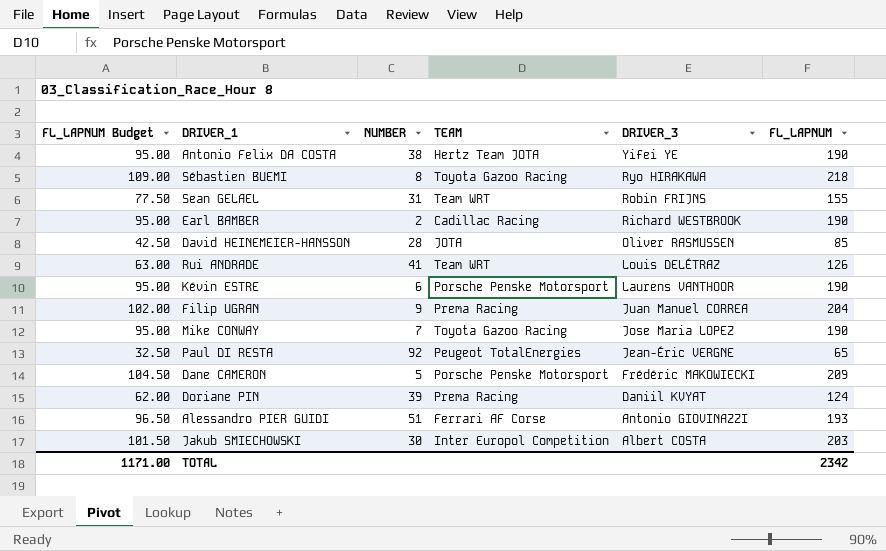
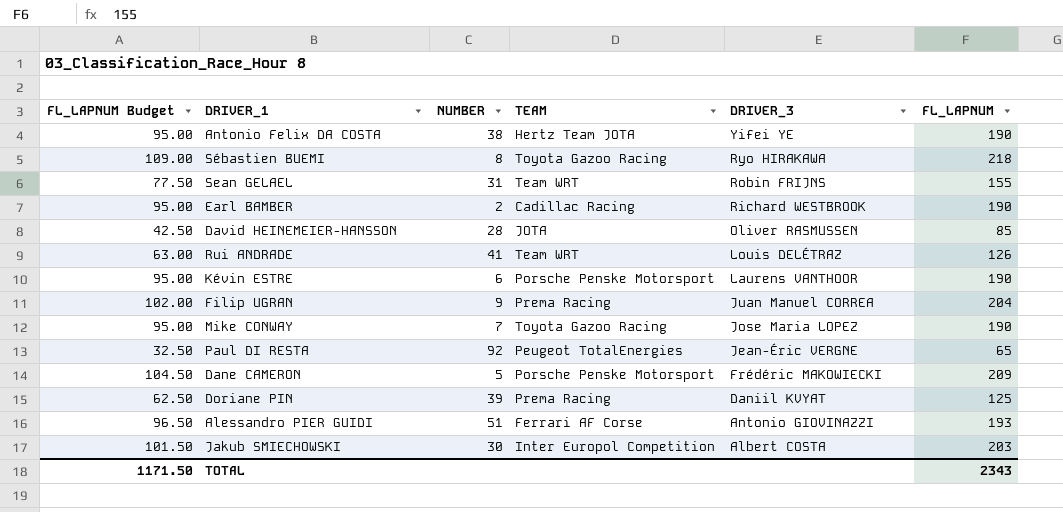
Doriane PIN | FL_LAPNUM Budget: 62.00 -> 62.50
Doriane PIN | FL_LAPNUM: 124 -> 125
TOTAL | FL_LAPNUM Budget: 1171.00 -> 1171.50
TOTAL | FL_LAPNUM: 2342 -> 2343

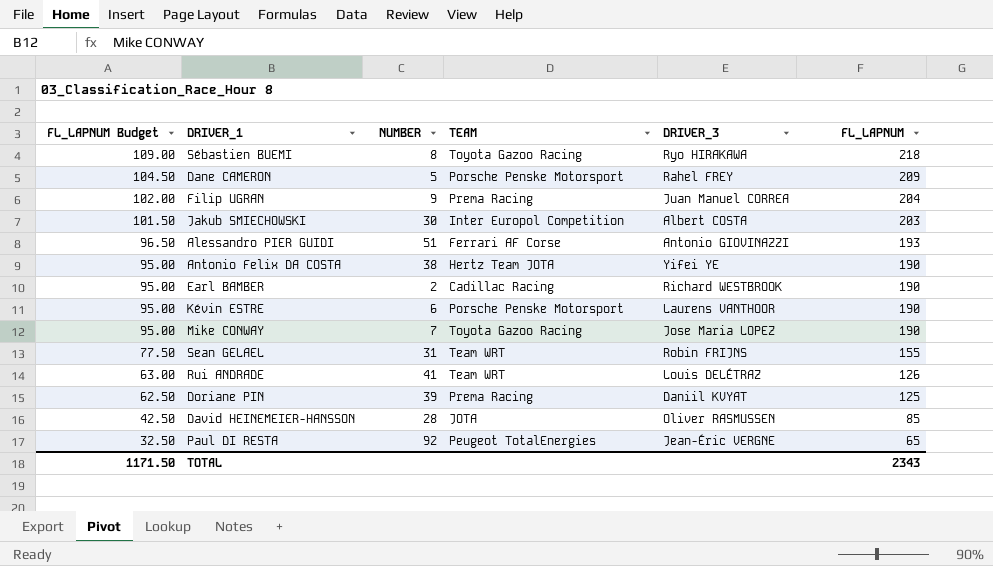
row order: DRIVER_3 descending -> FL_LAPNUM Budget descending
Dane CAMERON | DRIVER_3: Frédéric MAKOWIECKI -> Rahel FREY

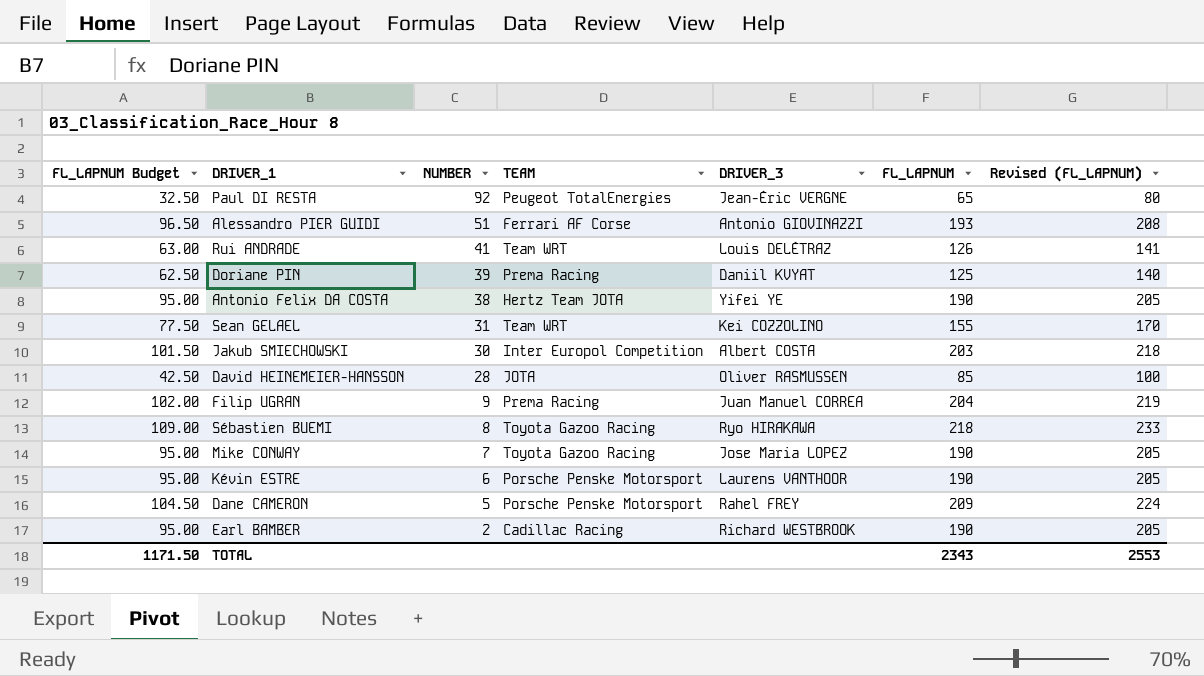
row order: FL_LAPNUM Budget descending -> NUMBER descending
column Revised (FL_LAPNUM) | formula: none -> [FL_LAPNUM] + 15
Sean GELAEL | DRIVER_3: Robin FRIJNS -> Kei COZZOLINO

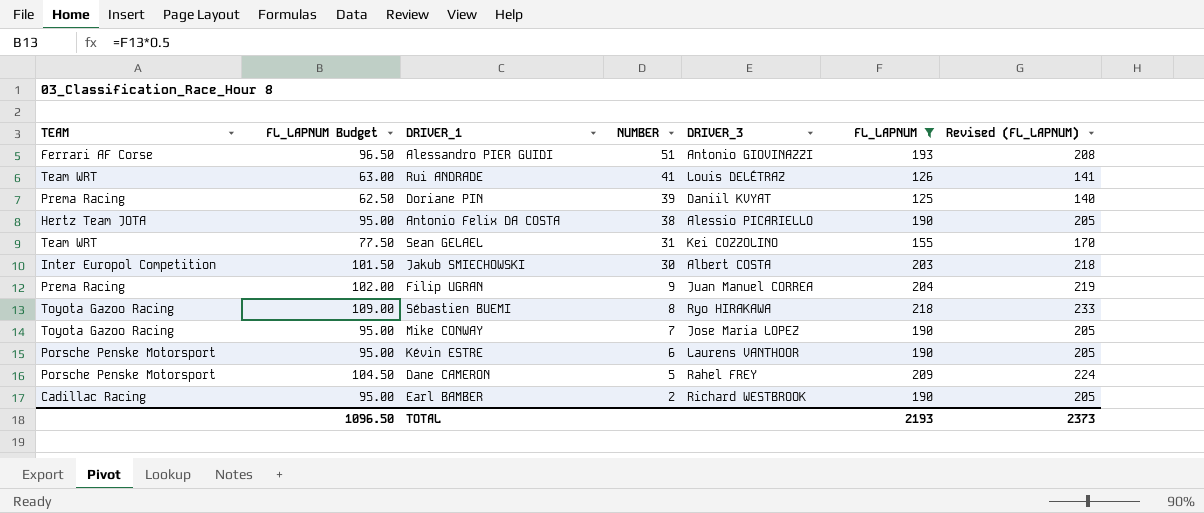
filter: none -> FL_LAPNUM >= 125
column TEAM | position: 4 -> 1
Antonio Felix DA COSTA | DRIVER_3: Yifei YE -> Alessio PICARIELLO
TOTAL | FL_LAPNUM Budget: 1171.50 -> 1096.50
TOTAL | FL_LAPNUM: 2343 -> 2193
TOTAL | Revised (FL_LAPNUM): 2553 -> 2373

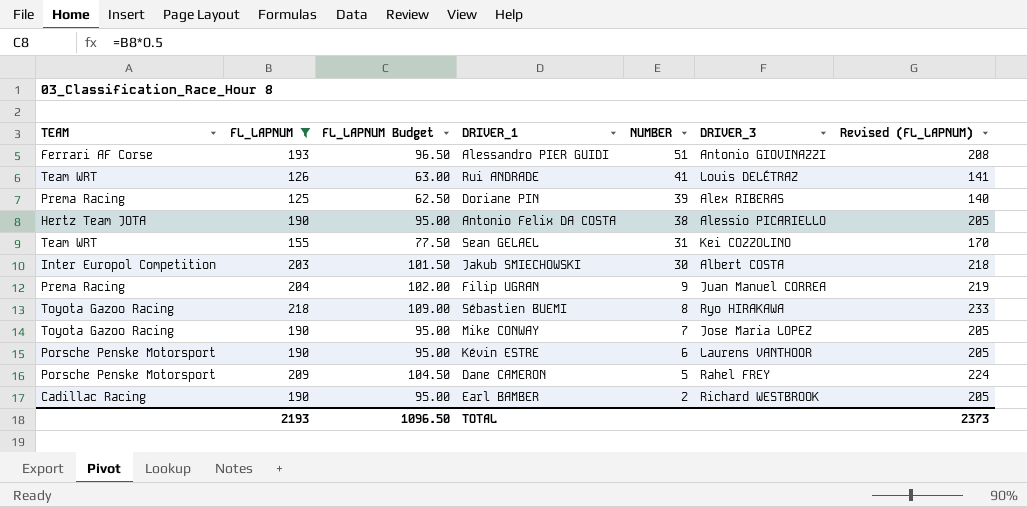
column FL_LAPNUM | position: 6 -> 2
Doriane PIN | DRIVER_3: Daniil KVYAT -> Alex RIBERAS

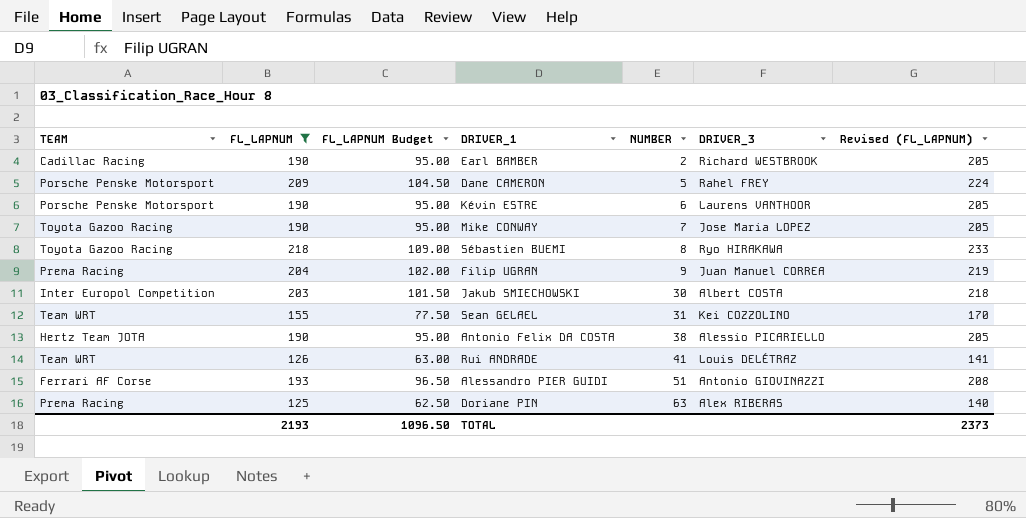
row order: NUMBER descending -> NUMBER ascending
Doriane PIN | NUMBER: 39 -> 63

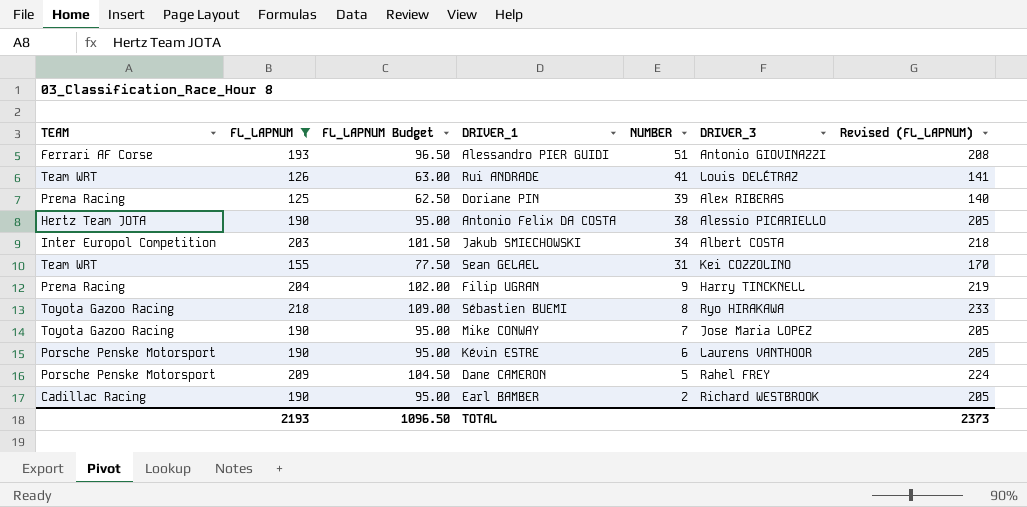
row order: NUMBER ascending -> NUMBER descending
Doriane PIN | NUMBER: 63 -> 39
Jakub SMIECHOWSKI | NUMBER: 30 -> 34
Filip UGRAN | DRIVER_3: Juan Manuel CORREA -> Harry TINCKNELL

